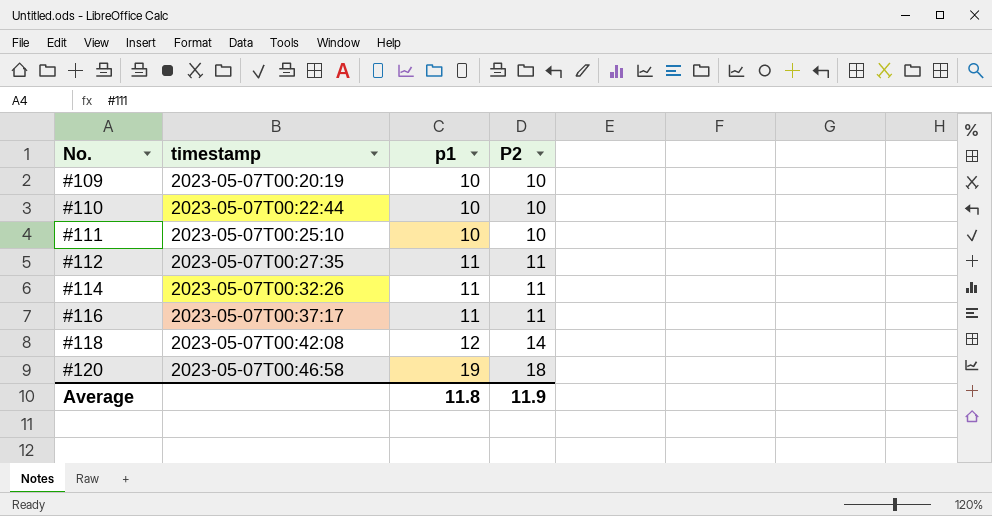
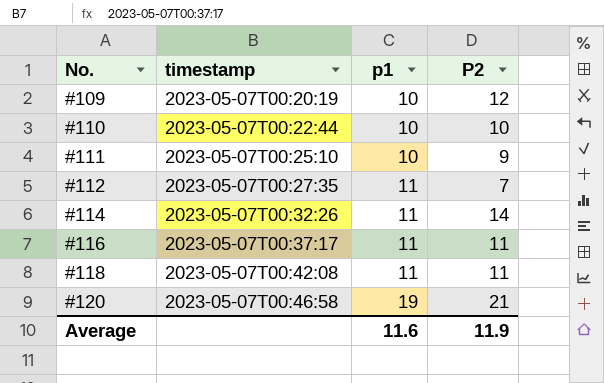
#109 | P2: 10 -> 12
#111 | P2: 10 -> 9
#112 | P2: 11 -> 7
#114 | P2: 11 -> 14
#118 | p1: 12 -> 11
#118 | P2: 14 -> 11
#120 | P2: 18 -> 21
Average | p1: 11.8 -> 11.6

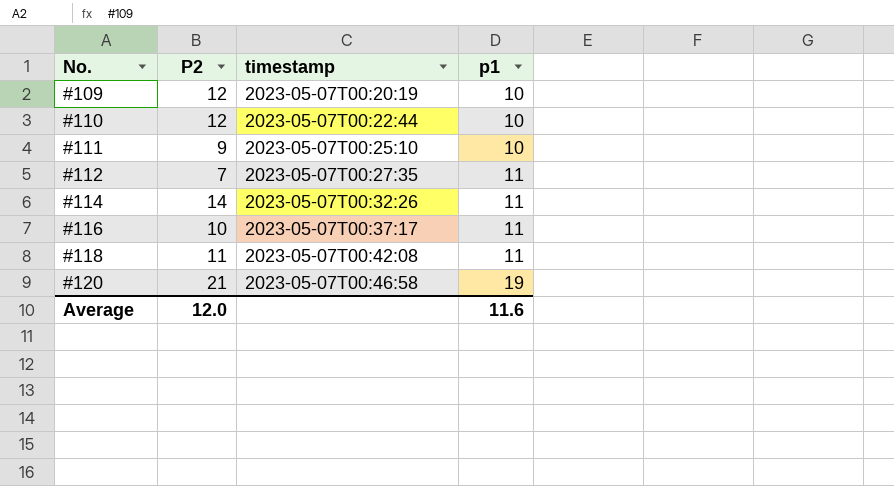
column P2 | position: 4 -> 2
#110 | P2: 10 -> 12
#116 | P2: 11 -> 10
Average | P2: 11.9 -> 12.0

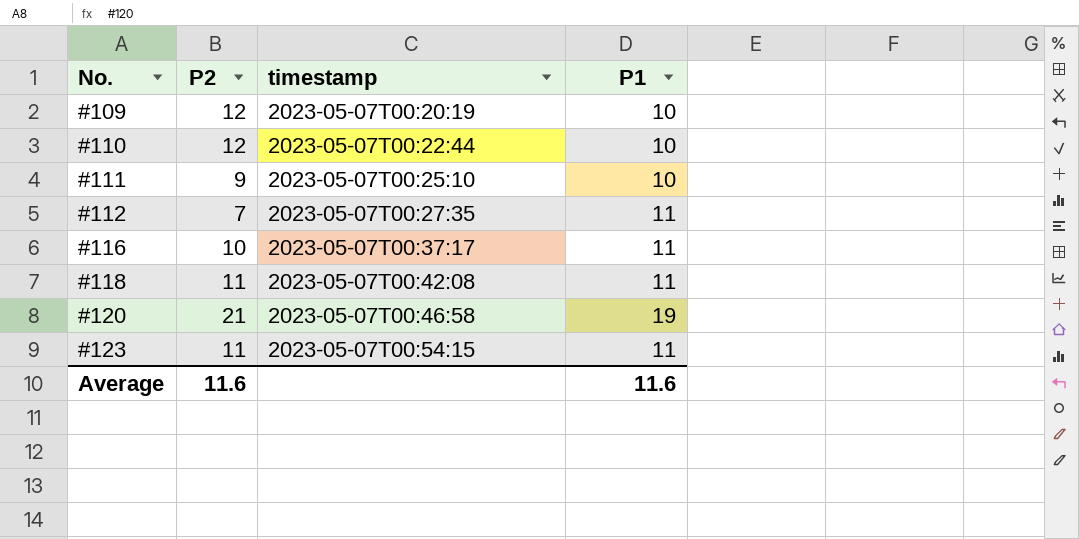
column name: p1 -> P1
row #114: 14 | 2023-05-07T00:32:26 | 11 -> none
row #123: none -> 11 | 2023-05-07T00:54:15 | 11
Average | P2: 12.0 -> 11.6

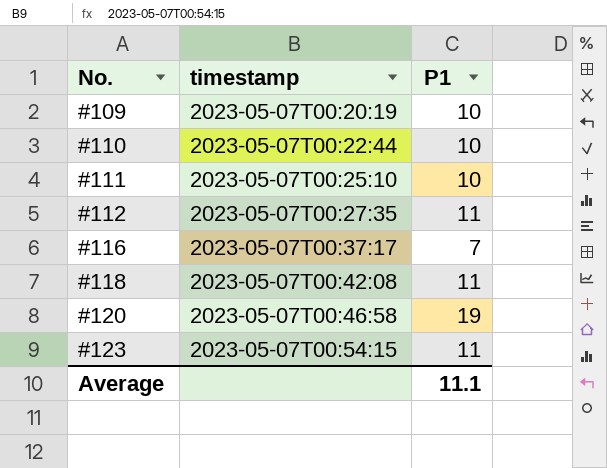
column P2 | position: 2 -> none
#116 | P1: 11 -> 7
Average | P1: 11.6 -> 11.1

